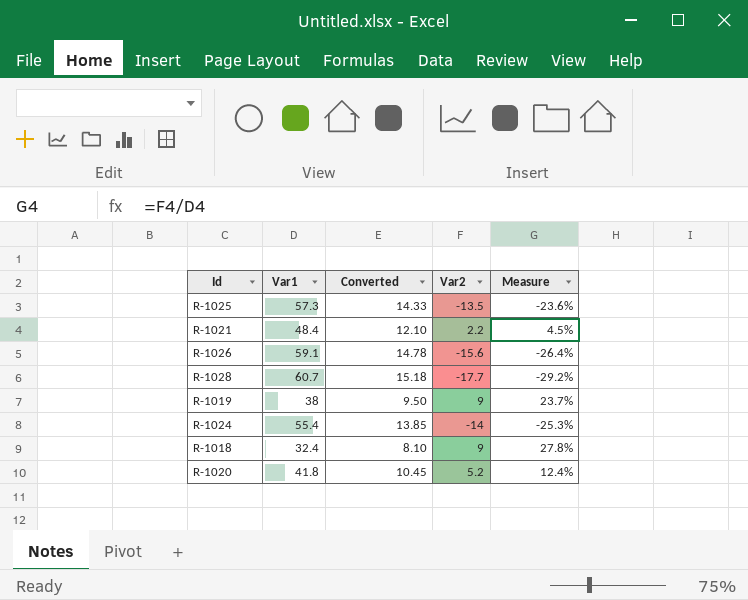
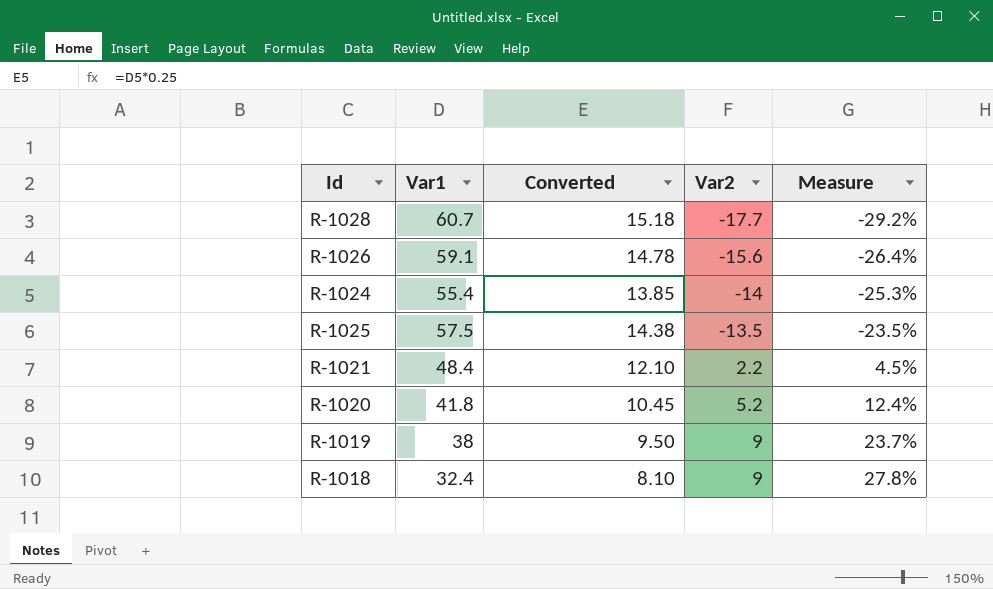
row order: none -> Var2 ascending
R-1025 | Var1: 57.3 -> 57.5
R-1025 | Converted: 14.33 -> 14.38
R-1025 | Measure: -23.6% -> -23.5%

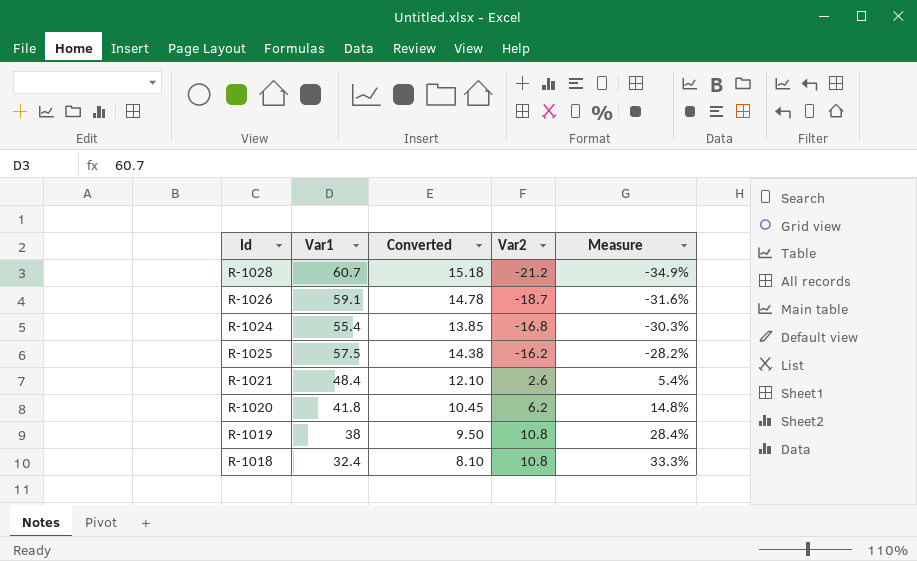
R-1028 | Var2: -17.7 -> -21.2
R-1028 | Measure: -29.2% -> -34.9%
R-1026 | Var2: -15.6 -> -18.7
R-1026 | Measure: -26.4% -> -31.6%
R-1024 | Var2: -14 -> -16.8
R-1024 | Measure: -25.3% -> -30.3%
R-1025 | Var2: -13.5 -> -16.2
R-1025 | Measure: -23.5% -> -28.2%
R-1021 | Var2: 2.2 -> 2.6
R-1021 | Measure: 4.5% -> 5.4%
R-1020 | Var2: 5.2 -> 6.2
R-1020 | Measure: 12.4% -> 14.8%
R-1019 | Var2: 9 -> 10.8
R-1019 | Measure: 23.7% -> 28.4%
R-1018 | Var2: 9 -> 10.8
R-1018 | Measure: 27.8% -> 33.3%

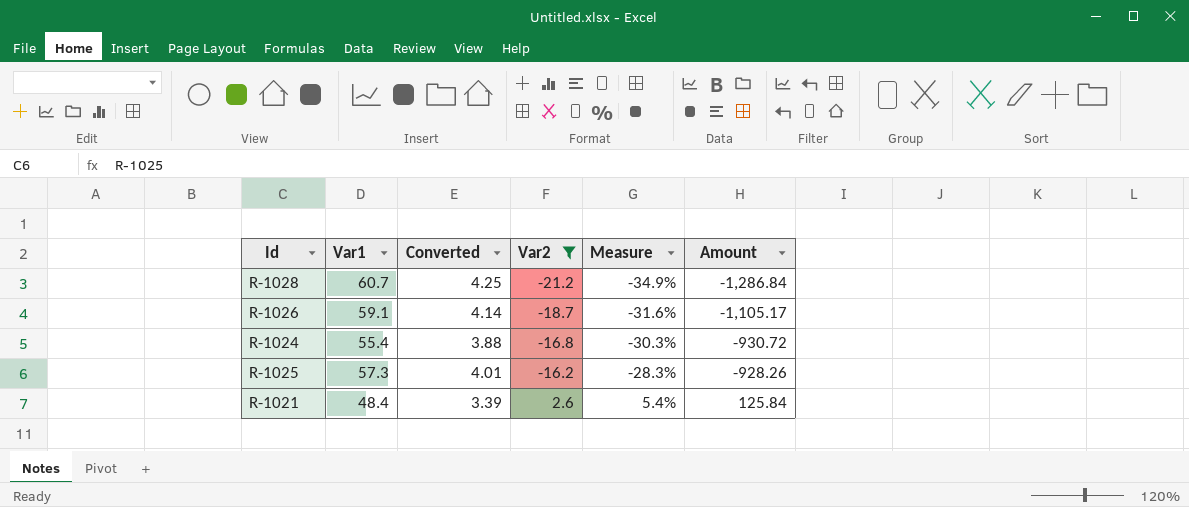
filter: none -> Var2 <= 2.6
column Converted | formula: [Var1] * 0.25 -> [Var1] * 0.07
column Amount | formula: none -> [Var1] * [Var2]
R-1025 | Var1: 57.5 -> 57.3
R-1025 | Measure: -28.2% -> -28.3%

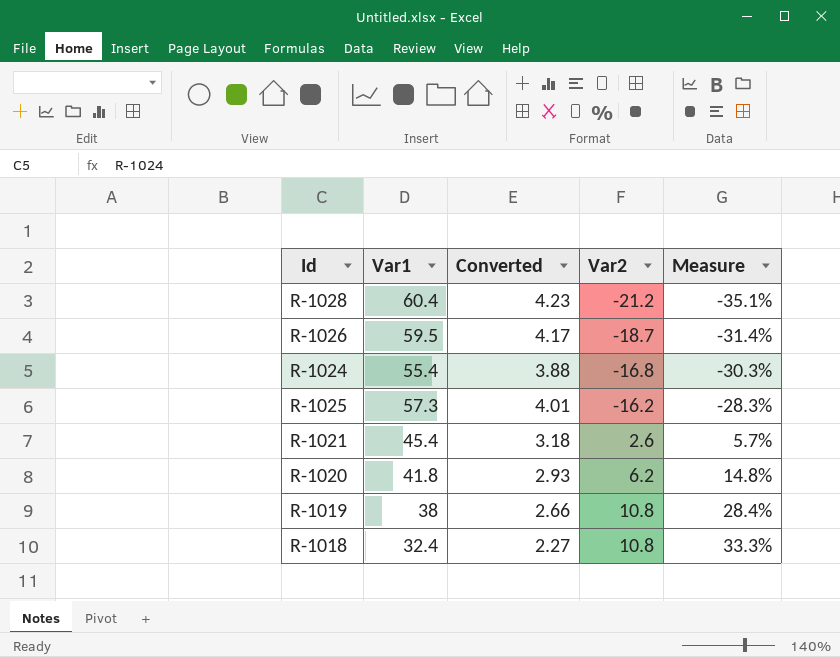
filter: Var2 <= 2.6 -> none
column Amount | formula: [Var1] * [Var2] -> none
R-1028 | Var1: 60.7 -> 60.4
R-1028 | Converted: 4.25 -> 4.23
R-1028 | Measure: -34.9% -> -35.1%
R-1026 | Var1: 59.1 -> 59.5
R-1026 | Converted: 4.14 -> 4.17
R-1026 | Measure: -31.6% -> -31.4%
R-1021 | Var1: 48.4 -> 45.4
R-1021 | Converted: 3.39 -> 3.18
R-1021 | Measure: 5.4% -> 5.7%

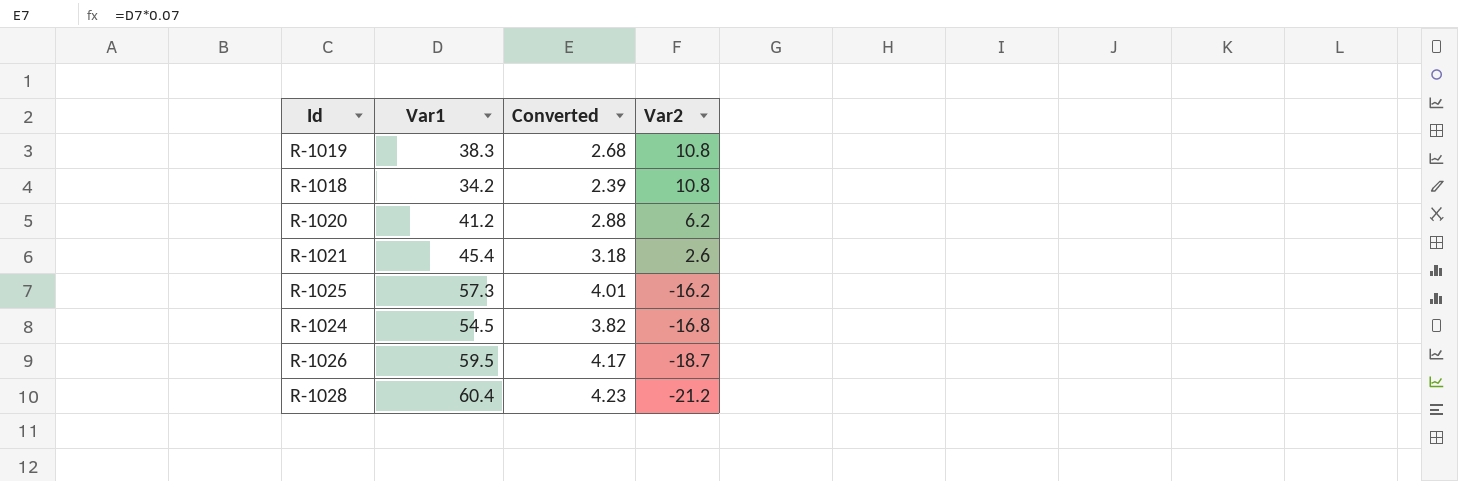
row order: Var2 ascending -> Var2 descending
column Measure | formula: [Var2] / [Var1] -> none
R-1019 | Var1: 38 -> 38.3
R-1019 | Converted: 2.66 -> 2.68
R-1018 | Var1: 32.4 -> 34.2
R-1018 | Converted: 2.27 -> 2.39
R-1020 | Var1: 41.8 -> 41.2
R-1020 | Converted: 2.93 -> 2.88
R-1024 | Var1: 55.4 -> 54.5
R-1024 | Converted: 3.88 -> 3.82

